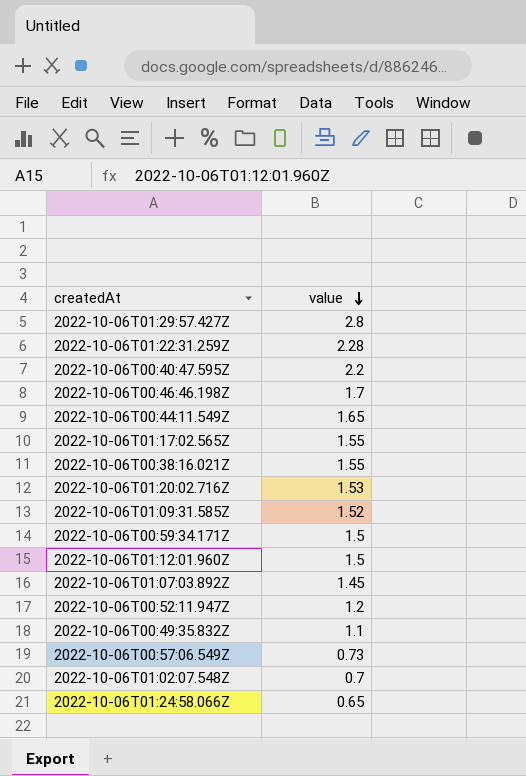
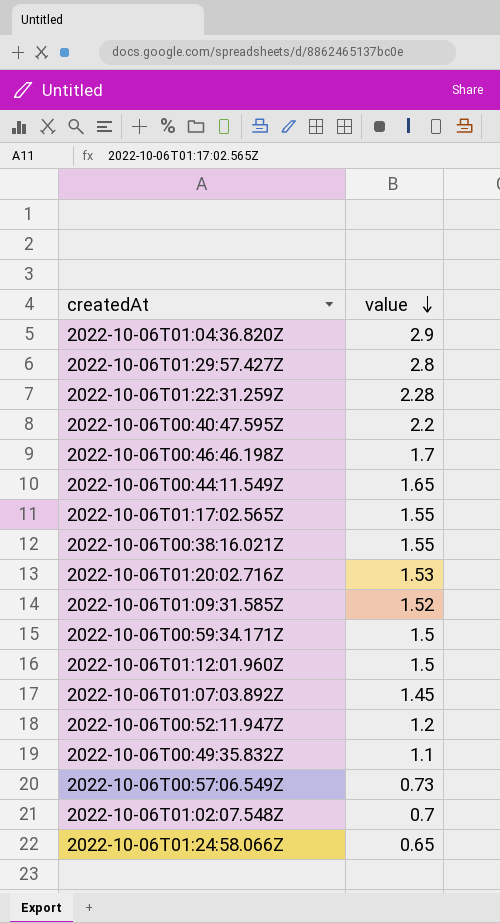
row 2022-10-06T01:04:36.820Z: none -> 2.9

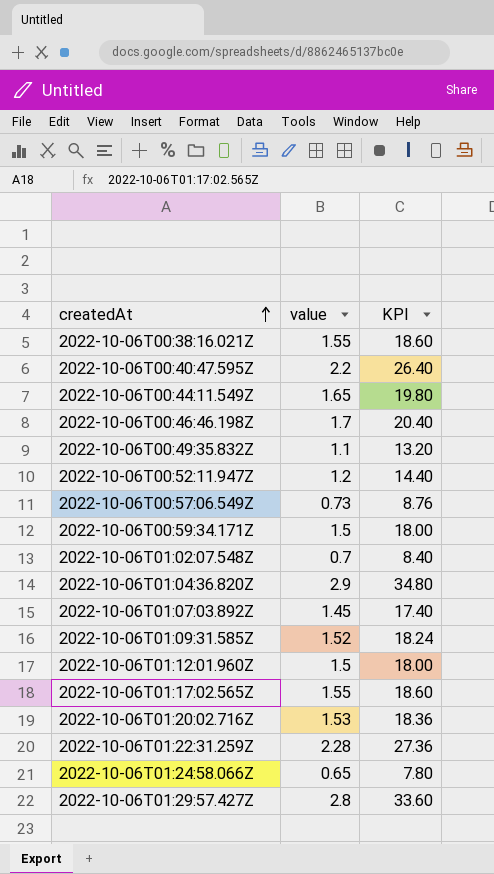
row order: value descending -> createdAt ascending
column KPI | formula: none -> [value] * 12

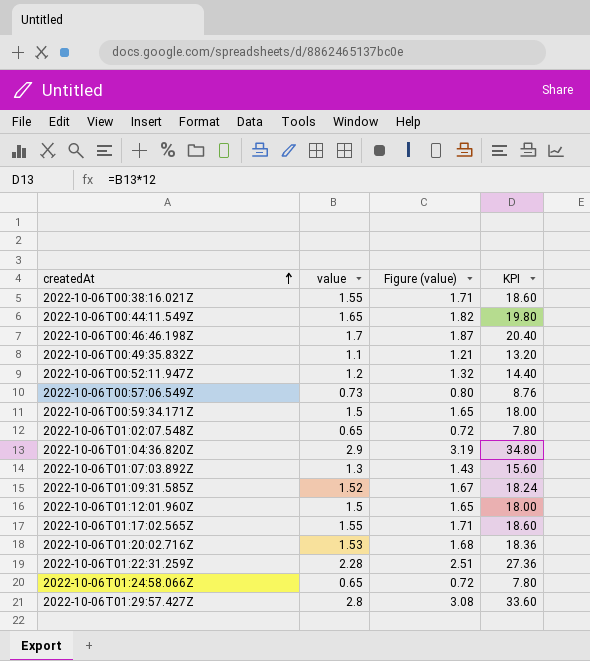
column Figure (value) | formula: none -> [value] * 1.1
row 2022-10-06T00:40:47.595Z: 2.2 | 26.40 -> none
2022-10-06T01:02:07.548Z | value: 0.7 -> 0.65
2022-10-06T01:02:07.548Z | KPI: 8.40 -> 7.80
2022-10-06T01:07:03.892Z | value: 1.45 -> 1.3
2022-10-06T01:07:03.892Z | KPI: 17.40 -> 15.60

